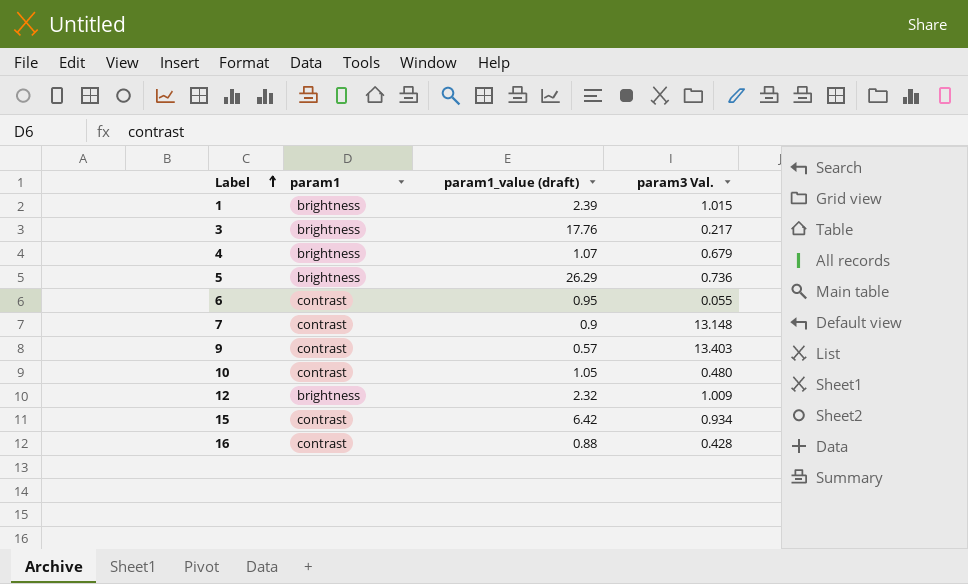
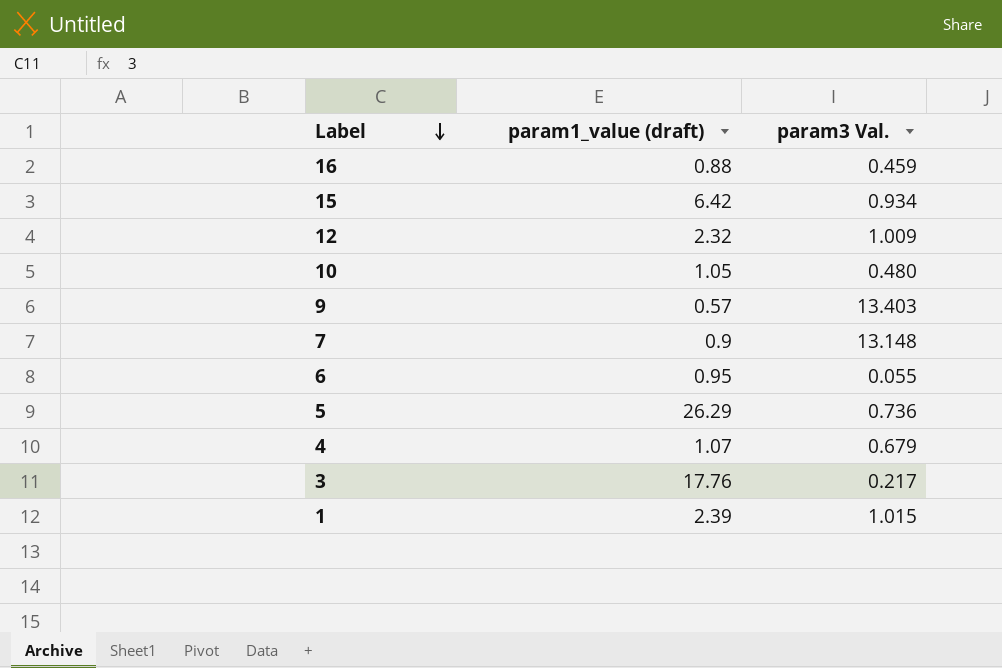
row order: Label ascending -> Label descending
column param1 | position: 2 -> none
16 | param3 Val.: 0.428 -> 0.459

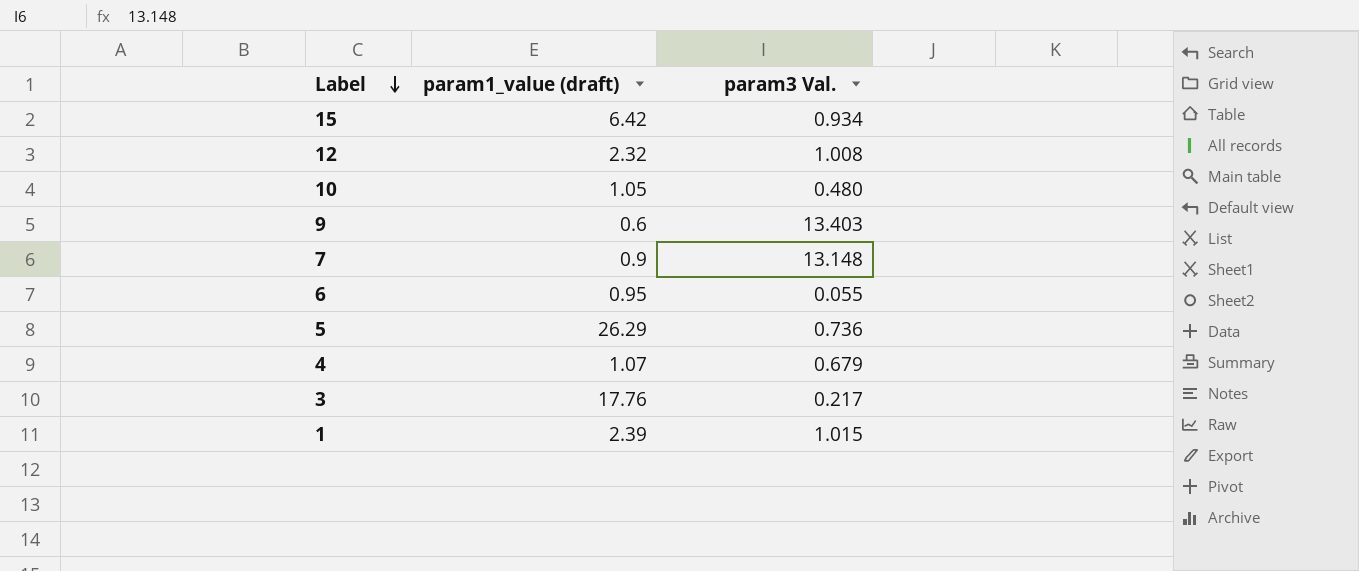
row 16: 0.88 | 0.459 -> none
12 | param3 Val.: 1.009 -> 1.008
9 | param1_value (draft): 0.57 -> 0.6

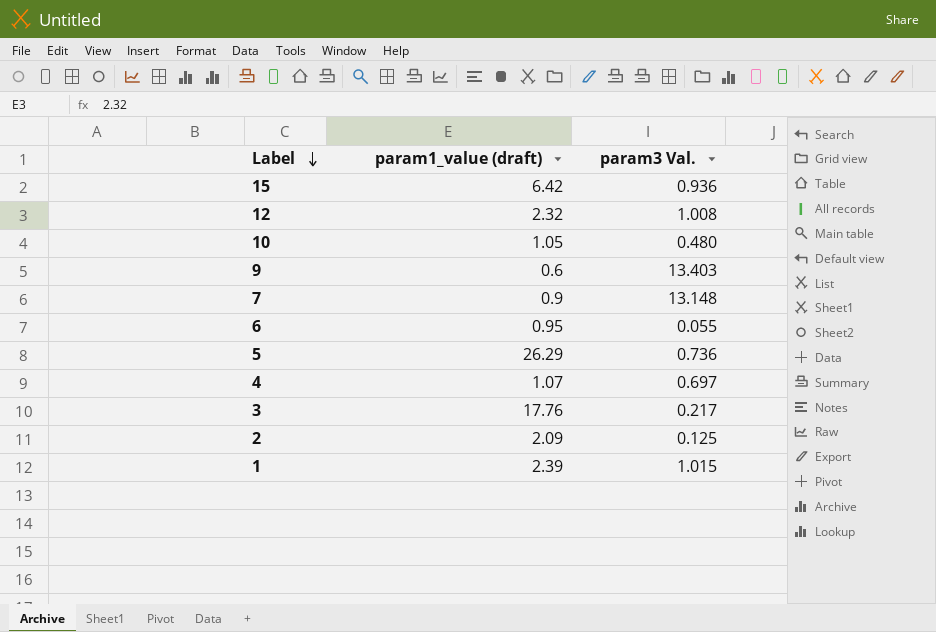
15 | param3 Val.: 0.934 -> 0.936
4 | param3 Val.: 0.679 -> 0.697
row 2: none -> 2.09 | 0.125

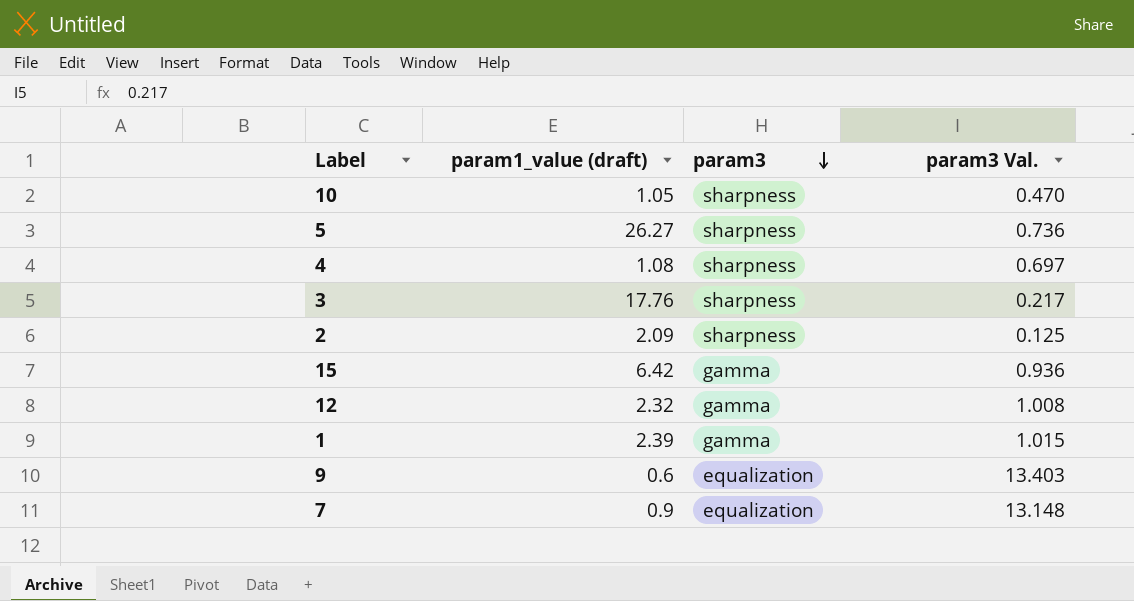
row order: Label descending -> param3 descending
column param3 | position: none -> 3
row 6: 0.95 | 0.055 -> none
10 | param3 Val.: 0.480 -> 0.470
5 | param1_value (draft): 26.29 -> 26.27
4 | param1_value (draft): 1.07 -> 1.08

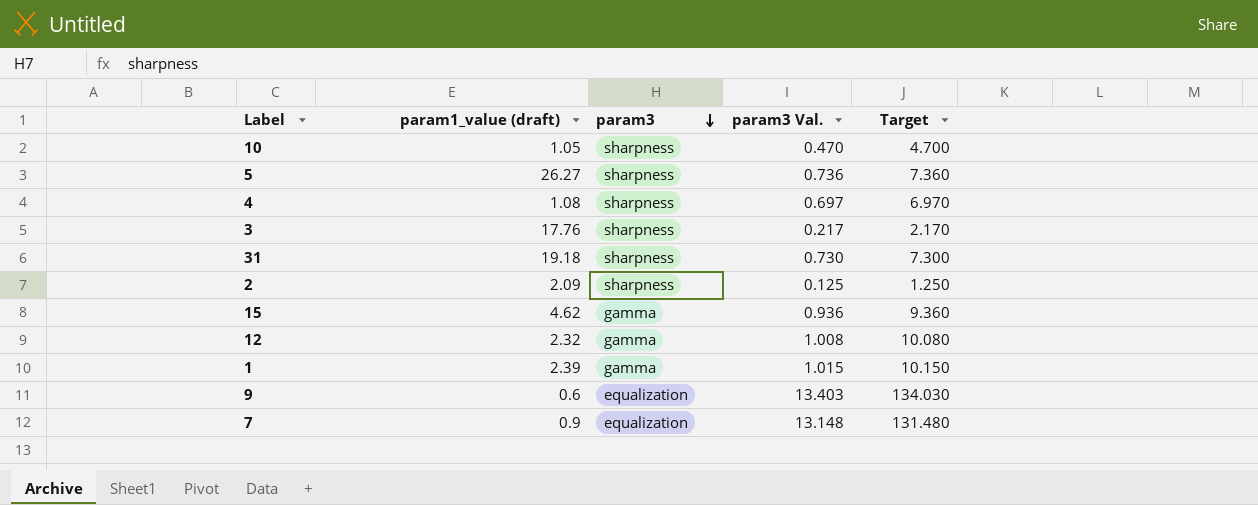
column Target | formula: none -> [param3 Val.] * 10
row 31: none -> 19.18 | sharpness | 0.730 | 7.300
15 | param1_value (draft): 6.42 -> 4.62

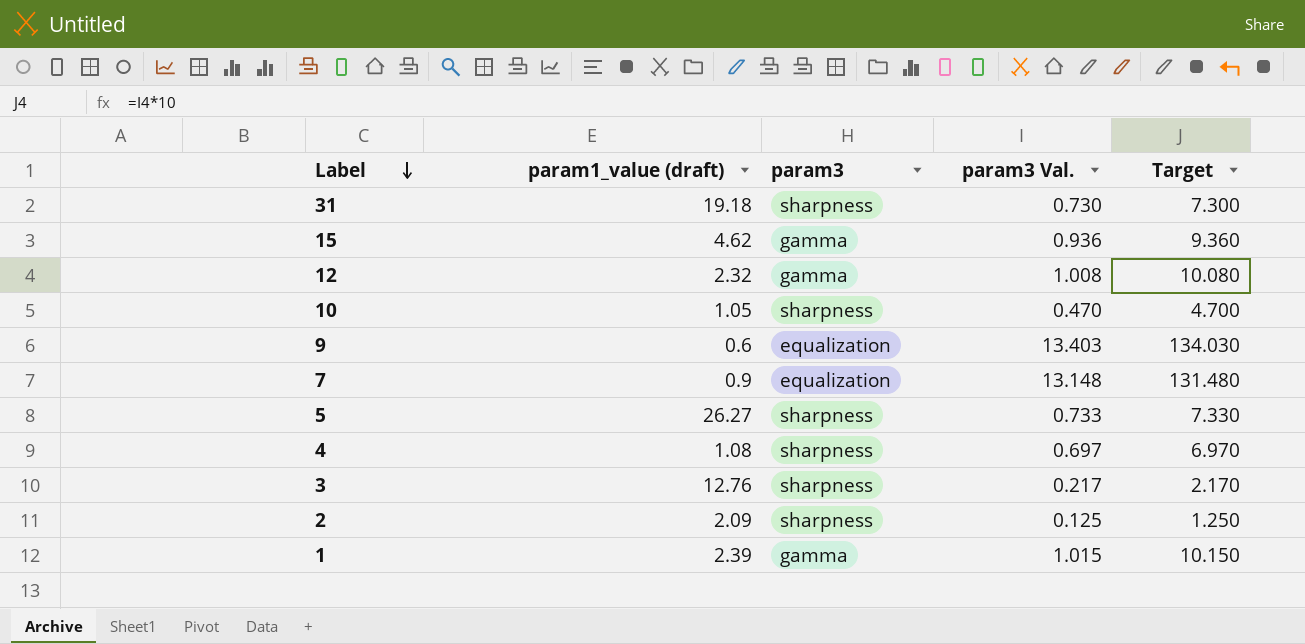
row order: param3 descending -> Label descending
5 | param3 Val.: 0.736 -> 0.733
5 | Target: 7.360 -> 7.330
3 | param1_value (draft): 17.76 -> 12.76

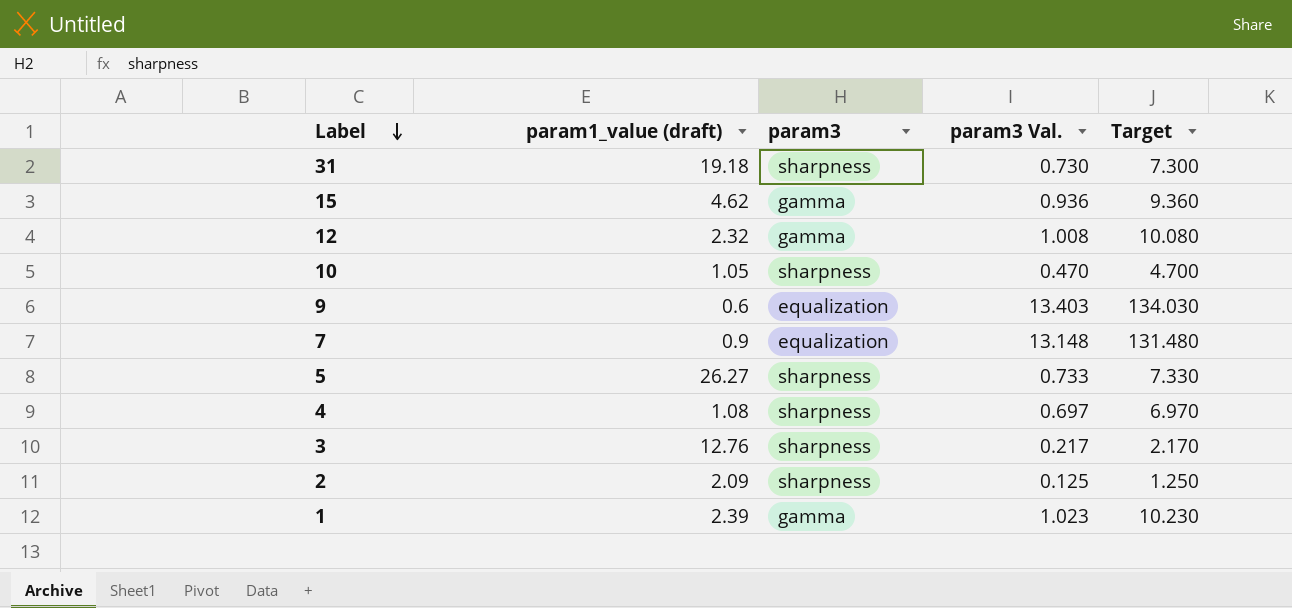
1 | param3 Val.: 1.015 -> 1.023
1 | Target: 10.150 -> 10.230

